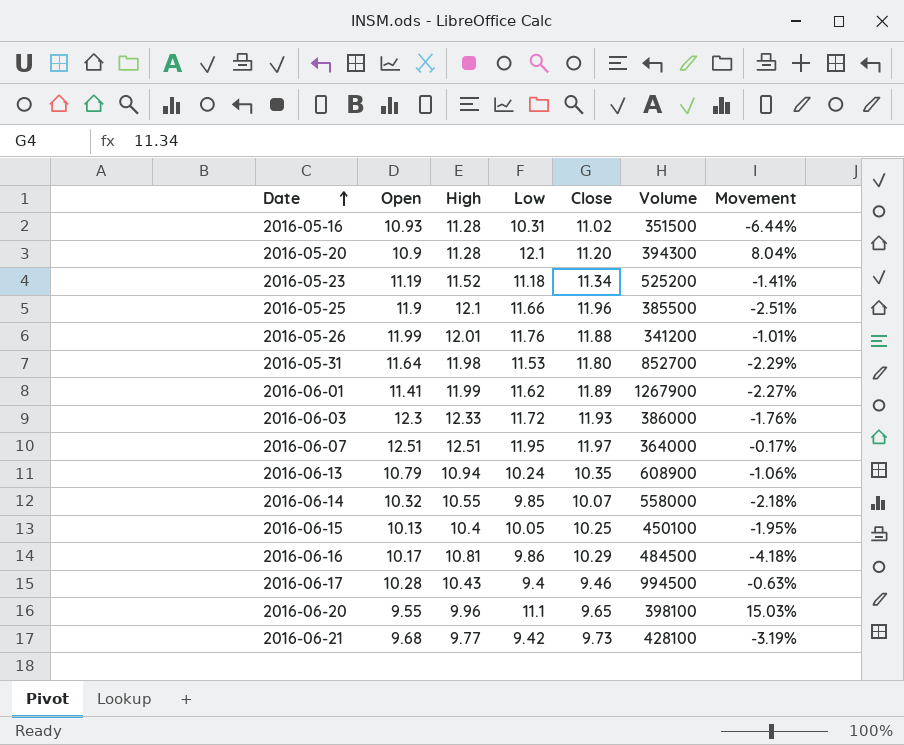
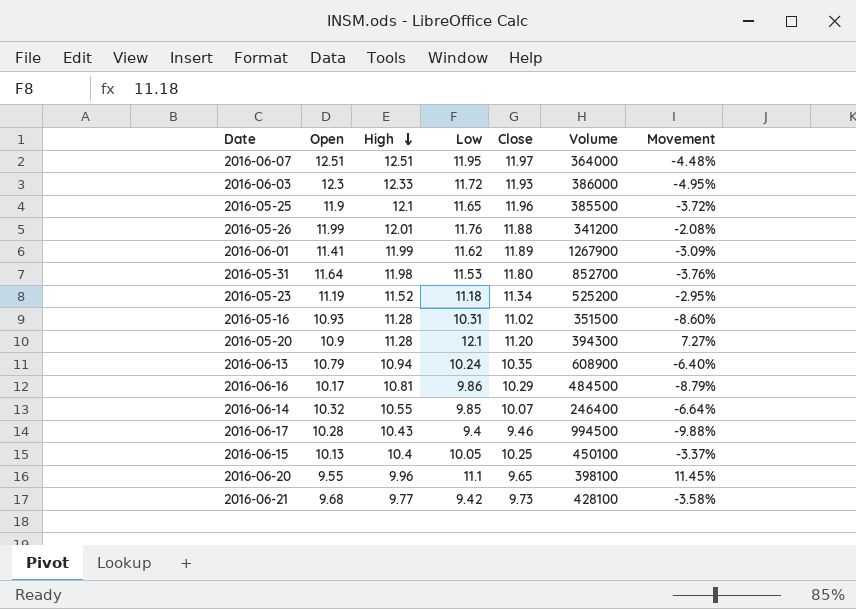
row order: Date ascending -> High descending
column Movement | formula: ([Low] - [Close]) / [Close] -> ([Low] - [High]) / [High]
2016-05-25 | Low: 11.66 -> 11.65
2016-06-14 | Volume: 558000 -> 246400

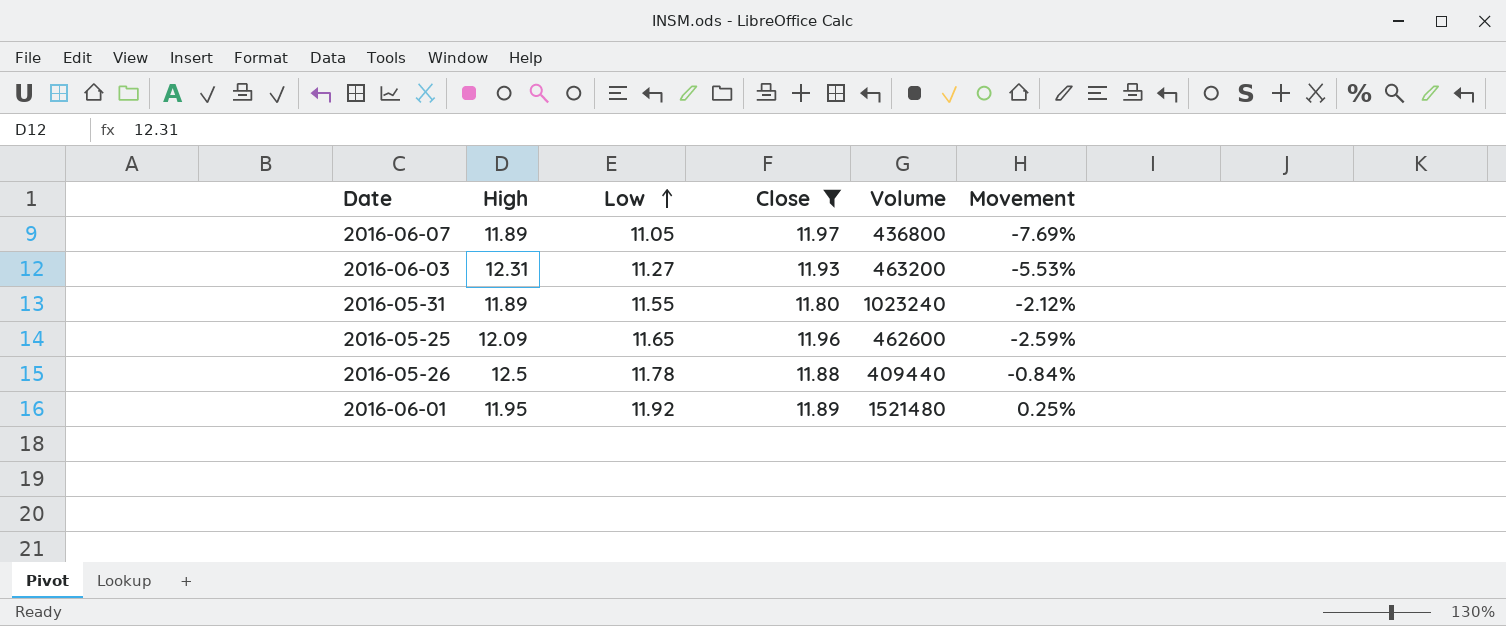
filter: none -> Close >= 11.80
row order: High descending -> Low ascending
column Open | position: 2 -> none
column Movement | formula: ([Low] - [High]) / [High] -> ([Low] - [Close]) / [Close]
2016-06-07 | High: 12.51 -> 11.89
2016-06-07 | Low: 11.95 -> 11.05
2016-06-07 | Volume: 364000 -> 436800
2016-06-03 | High: 12.33 -> 12.31
2016-06-03 | Low: 11.72 -> 11.27
2016-06-03 | Volume: 386000 -> 463200
2016-05-31 | High: 11.98 -> 11.89
2016-05-31 | Low: 11.53 -> 11.55
2016-05-31 | Volume: 852700 -> 1023240
2016-05-25 | High: 12.1 -> 12.09
2016-05-25 | Volume: 385500 -> 462600
2016-05-26 | High: 12.01 -> 12.5
2016-05-26 | Low: 11.76 -> 11.78
2016-05-26 | Volume: 341200 -> 409440
2016-06-01 | High: 11.99 -> 11.95
2016-06-01 | Low: 11.62 -> 11.92
2016-06-01 | Volume: 1267900 -> 1521480

